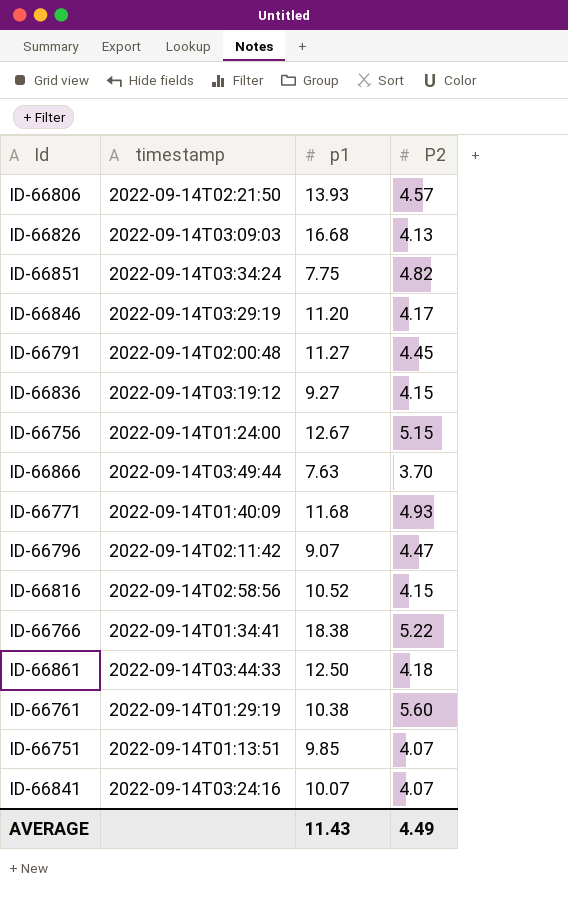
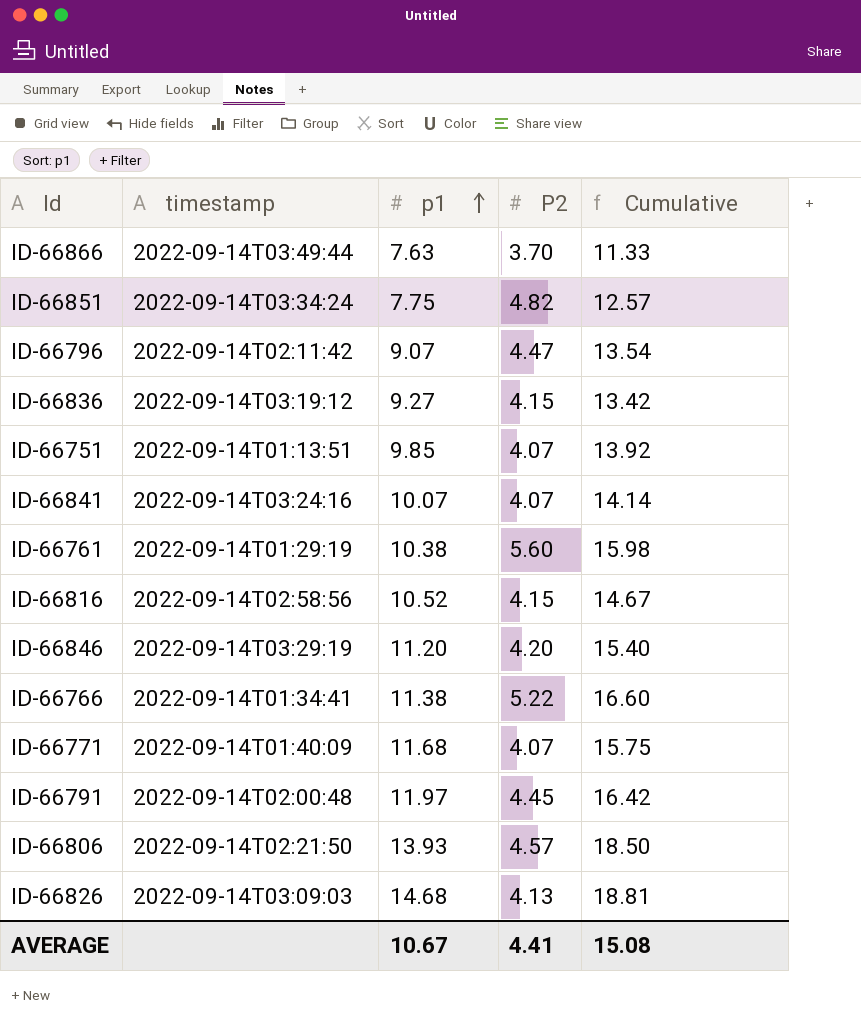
row order: none -> p1 ascending
column Cumulative | formula: none -> [p1] + [P2]
row ID-66756: 2022-09-14T01:24:00 | 12.67 | 5.15 -> none
row ID-66861: 2022-09-14T03:44:33 | 12.50 | 4.18 -> none
ID-66846 | P2: 4.17 -> 4.20
ID-66766 | p1: 18.38 -> 11.38
ID-66771 | P2: 4.93 -> 4.07
ID-66791 | p1: 11.27 -> 11.97
ID-66826 | p1: 16.68 -> 14.68
AVERAGE | p1: 11.43 -> 10.67
AVERAGE | P2: 4.49 -> 4.41

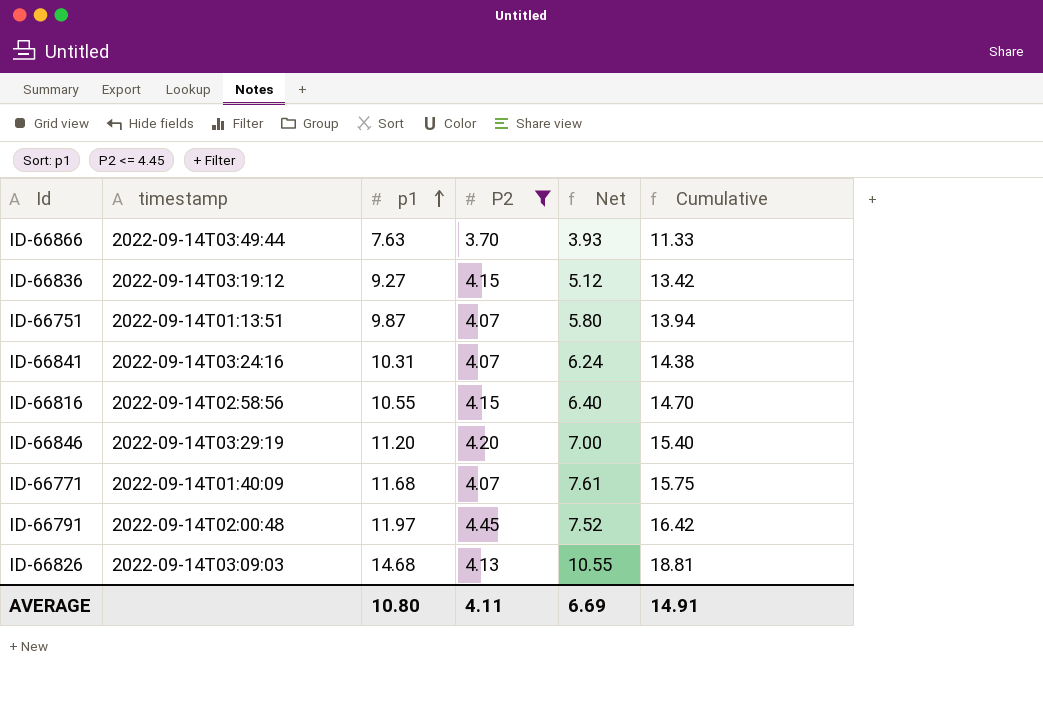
filter: none -> P2 <= 4.45
column Net | formula: none -> [p1] - [P2]
ID-66751 | p1: 9.85 -> 9.87
ID-66751 | Cumulative: 13.92 -> 13.94
ID-66841 | p1: 10.07 -> 10.31
ID-66841 | Cumulative: 14.14 -> 14.38
ID-66816 | p1: 10.52 -> 10.55
ID-66816 | Cumulative: 14.67 -> 14.70
AVERAGE | p1: 10.67 -> 10.80
AVERAGE | P2: 4.41 -> 4.11
AVERAGE | Cumulative: 15.08 -> 14.91

